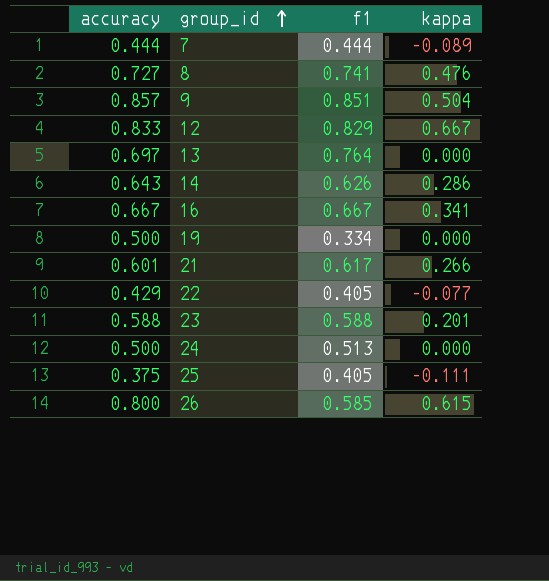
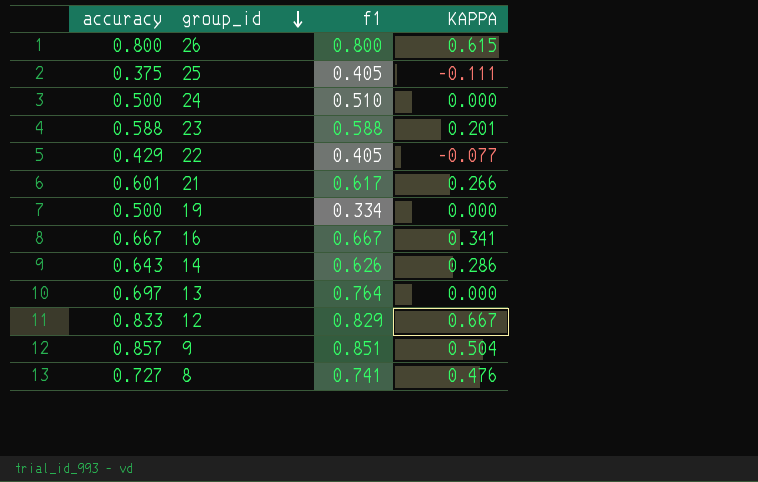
row order: group_id ascending -> group_id descending
column name: kappa -> KAPPA
row 7: 0.444 | 0.444 | -0.089 -> none
26 | f1: 0.585 -> 0.800
24 | f1: 0.513 -> 0.510

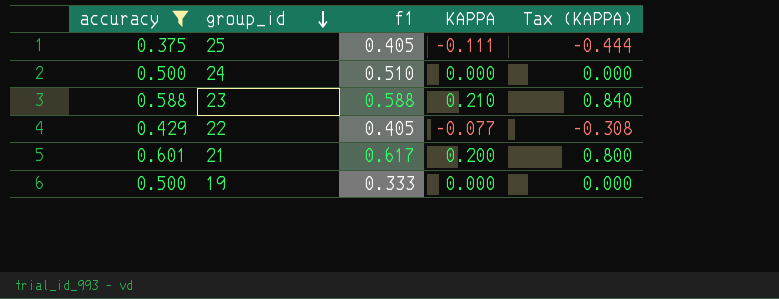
filter: none -> accuracy <= 0.601
column Tax (KAPPA) | formula: none -> [KAPPA] * 4
23 | KAPPA: 0.201 -> 0.210
21 | KAPPA: 0.266 -> 0.200
19 | f1: 0.334 -> 0.333

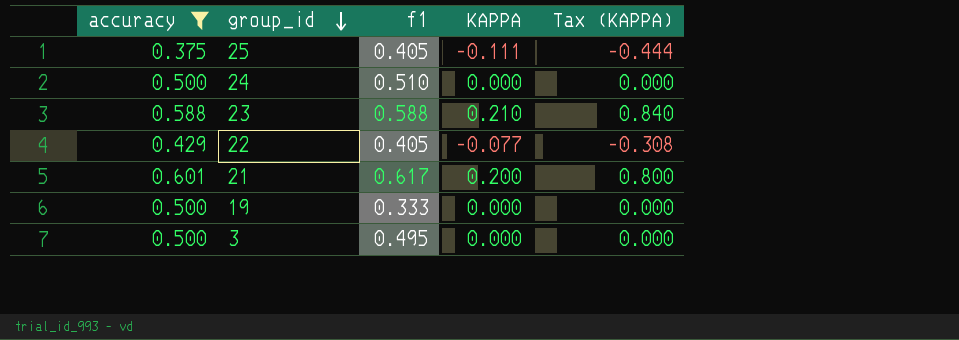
row 3: none -> 0.500 | 0.495 | 0.000 | 0.000

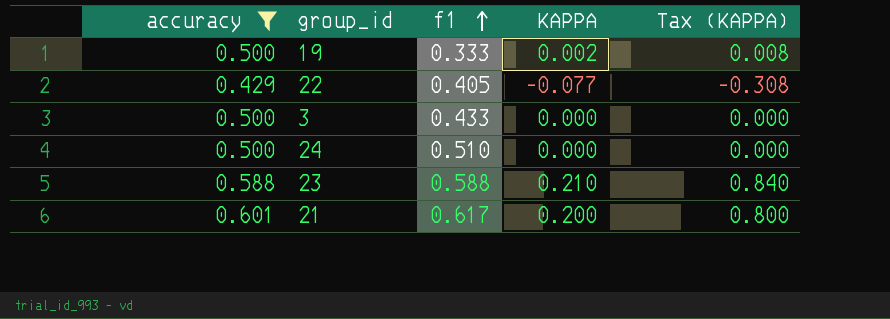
row order: group_id descending -> f1 ascending
row 25: 0.375 | 0.405 | -0.111 | -0.444 -> none
19 | KAPPA: 0.000 -> 0.002
19 | Tax (KAPPA): 0.000 -> 0.008
3 | f1: 0.495 -> 0.433

